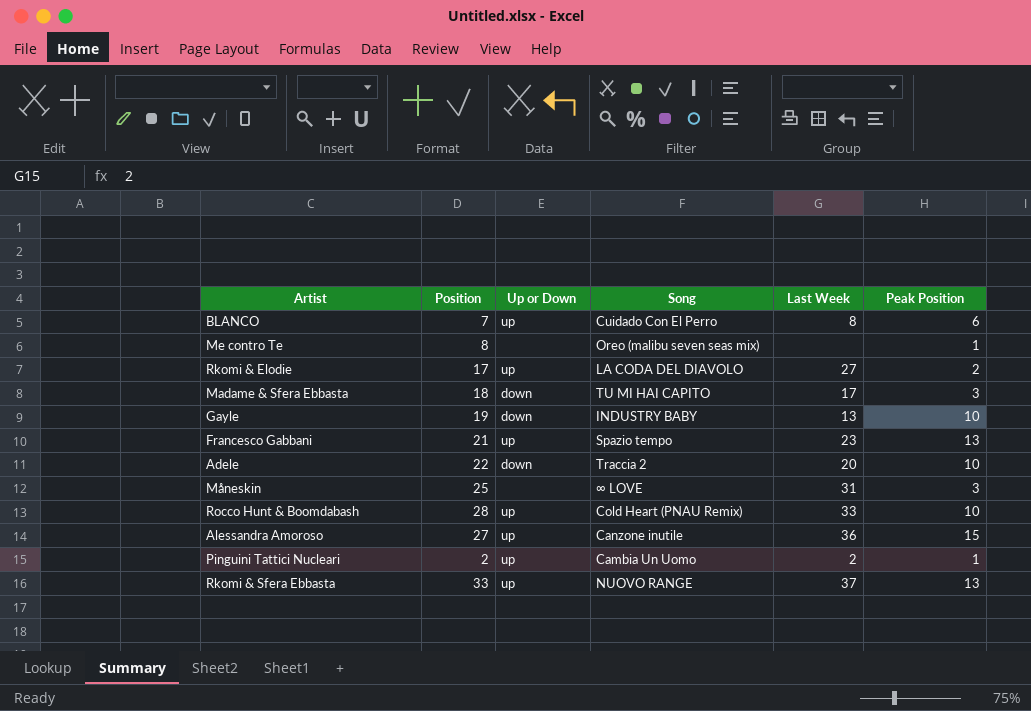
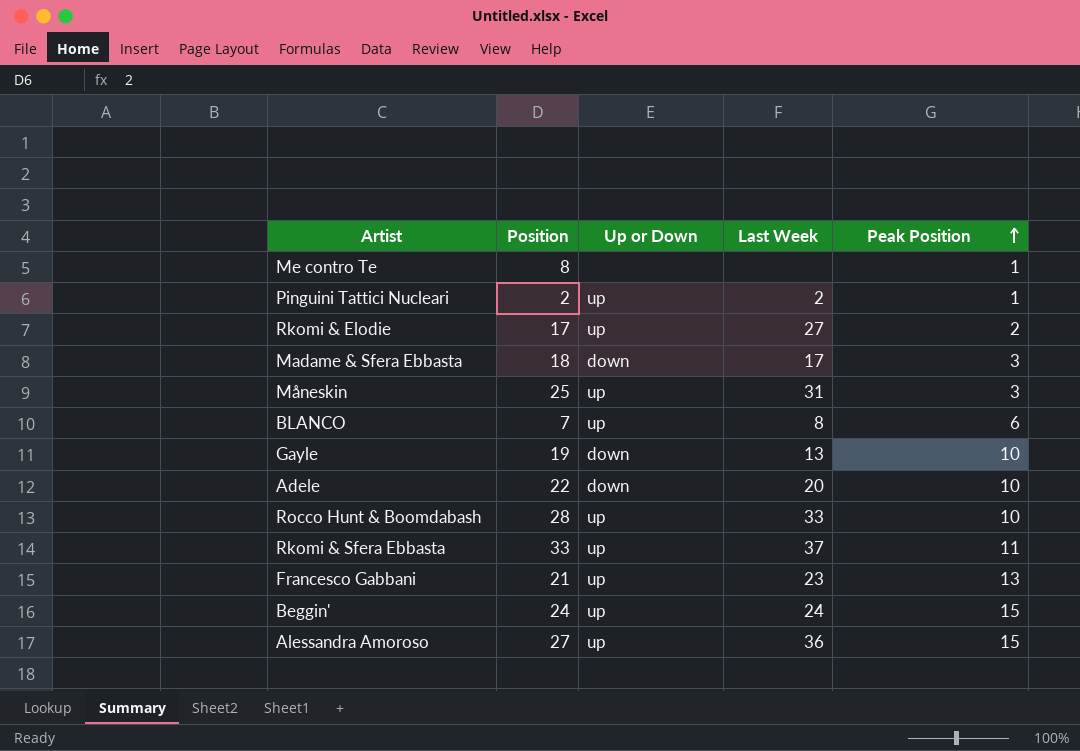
row order: none -> Peak Position ascending
column Song | position: 4 -> none
Måneskin | Up or Down: none -> up
Rkomi & Sfera Ebbasta | Peak Position: 13 -> 11
row Beggin': none -> 24 | up | 24 | 15

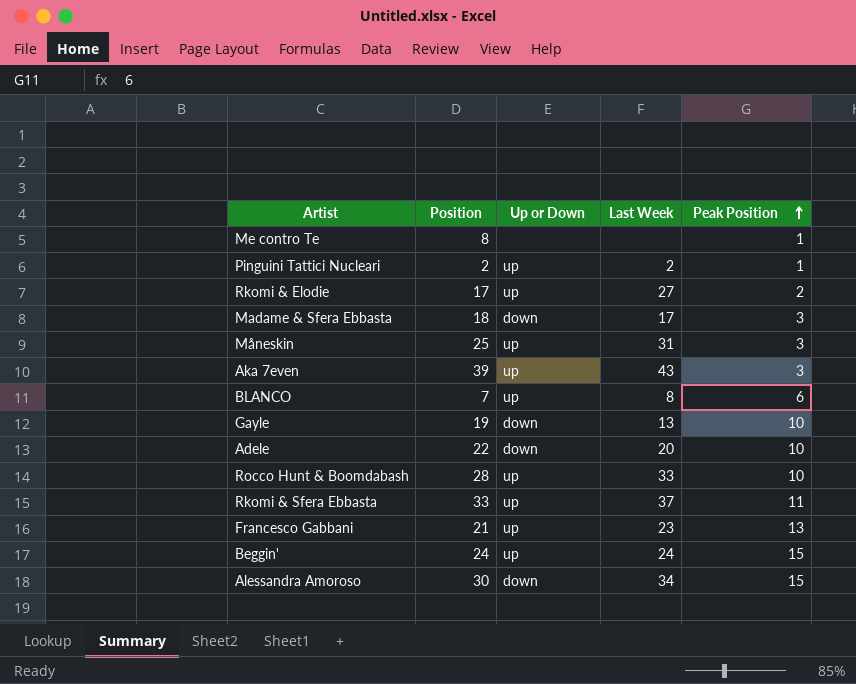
row Aka 7even: none -> 39 | up | 43 | 3
Alessandra Amoroso | Position: 27 -> 30
Alessandra Amoroso | Up or Down: up -> down
Alessandra Amoroso | Last Week: 36 -> 34

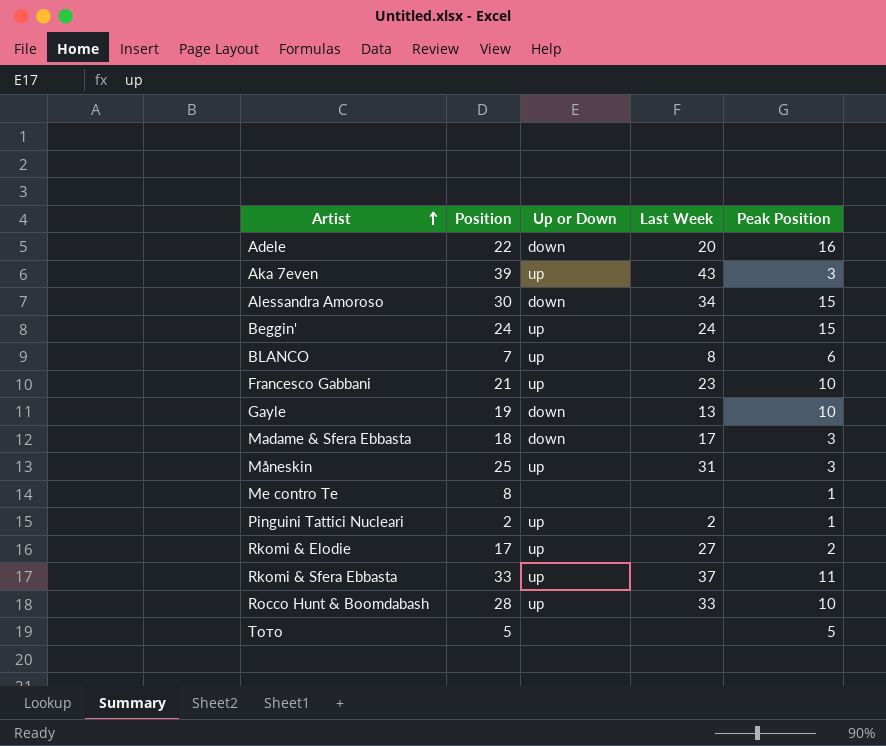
row order: Peak Position ascending -> Artist ascending
Adele | Peak Position: 10 -> 16
Francesco Gabbani | Peak Position: 13 -> 10
row Тото: none -> 5 | none | none | 5

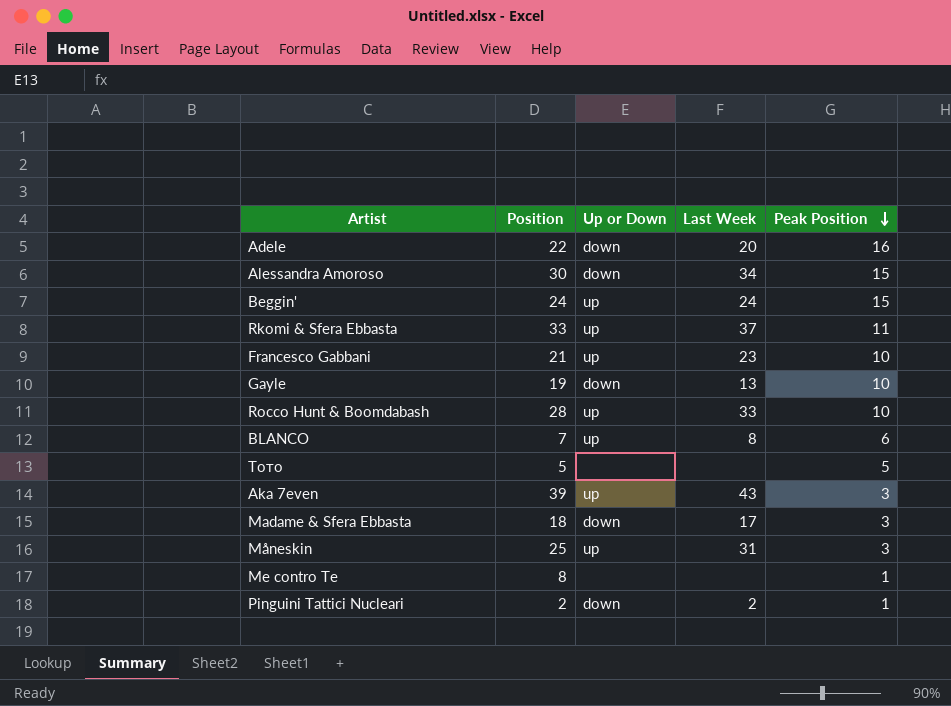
row order: Artist ascending -> Peak Position descending
row Rkomi & Elodie: 17 | up | 27 | 2 -> none
Pinguini Tattici Nucleari | Up or Down: up -> down

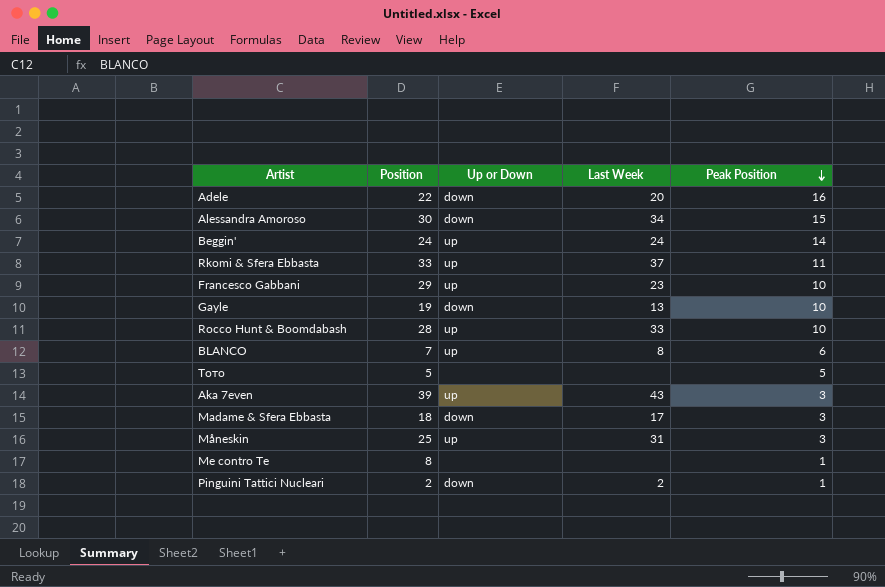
Beggin' | Peak Position: 15 -> 14
Francesco Gabbani | Position: 21 -> 29

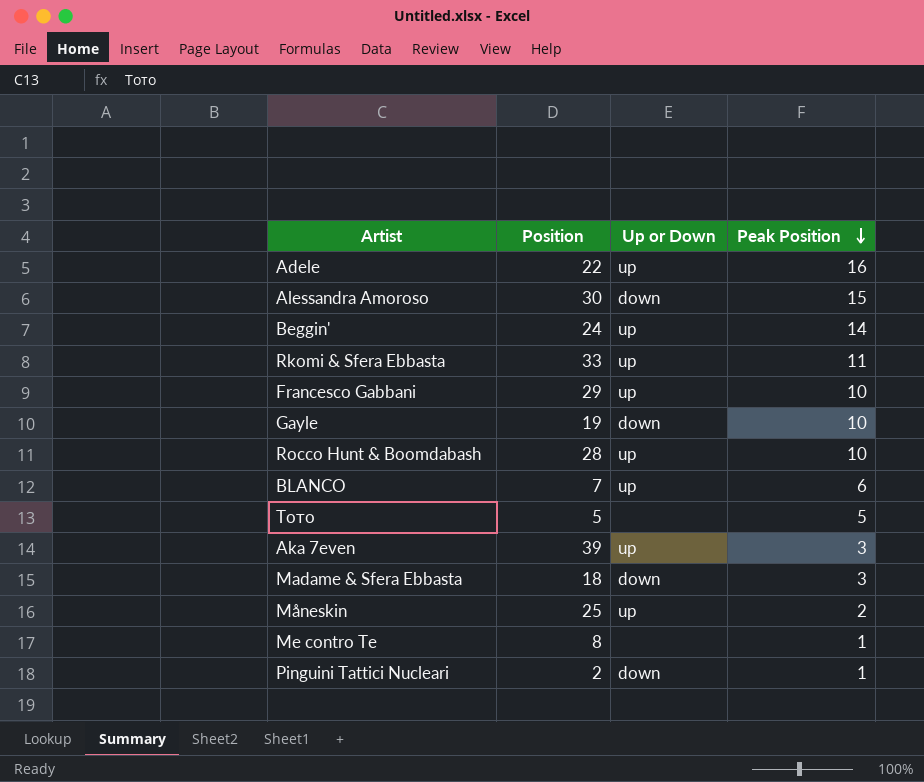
column Last Week | position: 4 -> none
Adele | Up or Down: down -> up
Måneskin | Peak Position: 3 -> 2

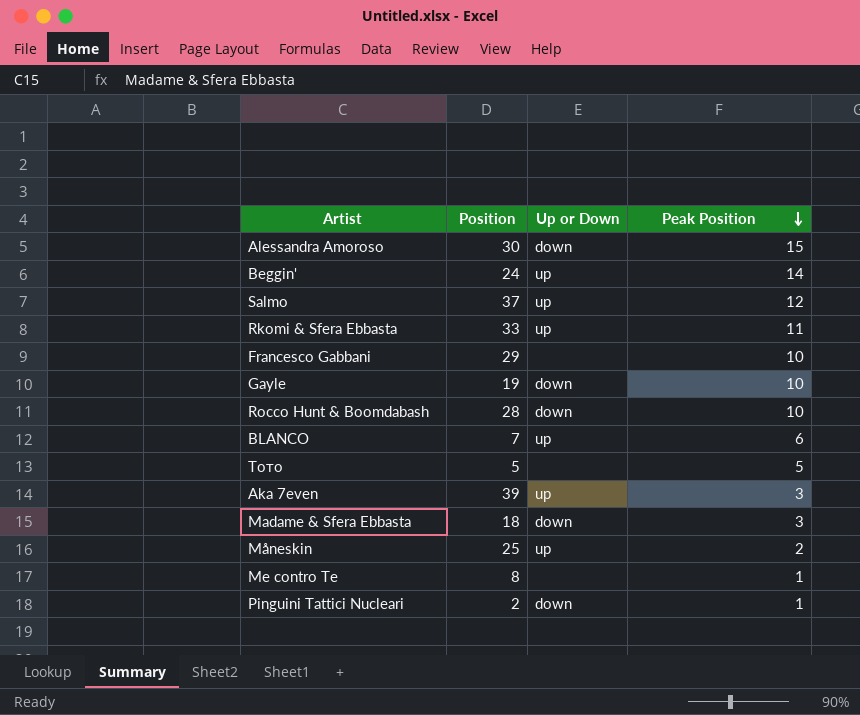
row Adele: 22 | up | 16 -> none
row Salmo: none -> 37 | up | 12
Francesco Gabbani | Up or Down: up -> none
Rocco Hunt & Boomdabash | Up or Down: up -> down

